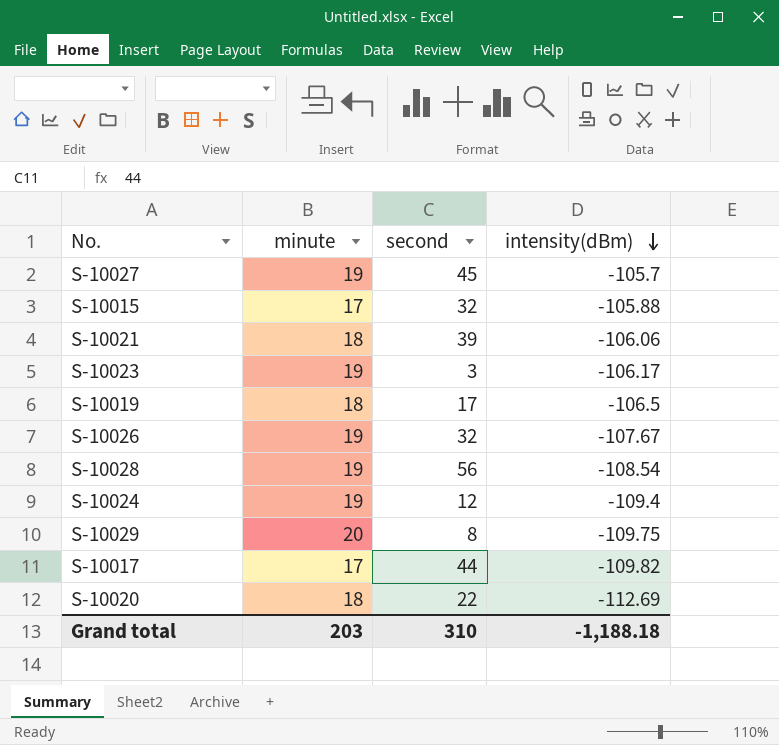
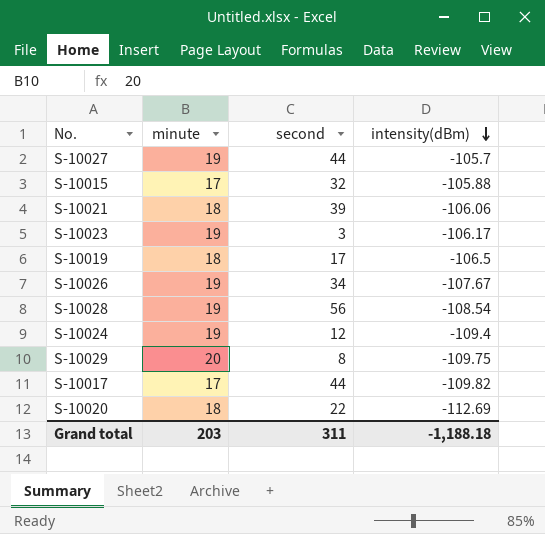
S-10027 | second: 45 -> 44
S-10026 | second: 32 -> 34
Grand total | second: 310 -> 311

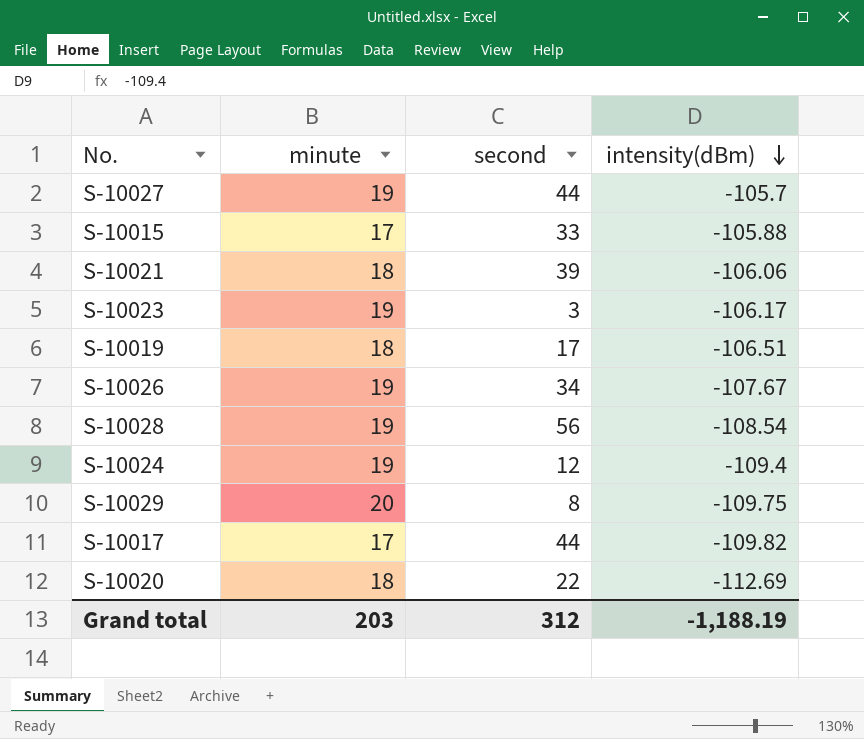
S-10015 | second: 32 -> 33
S-10019 | intensity(dBm): -106.5 -> -106.51
Grand total | second: 311 -> 312
Grand total | intensity(dBm): -1,188.18 -> -1,188.19

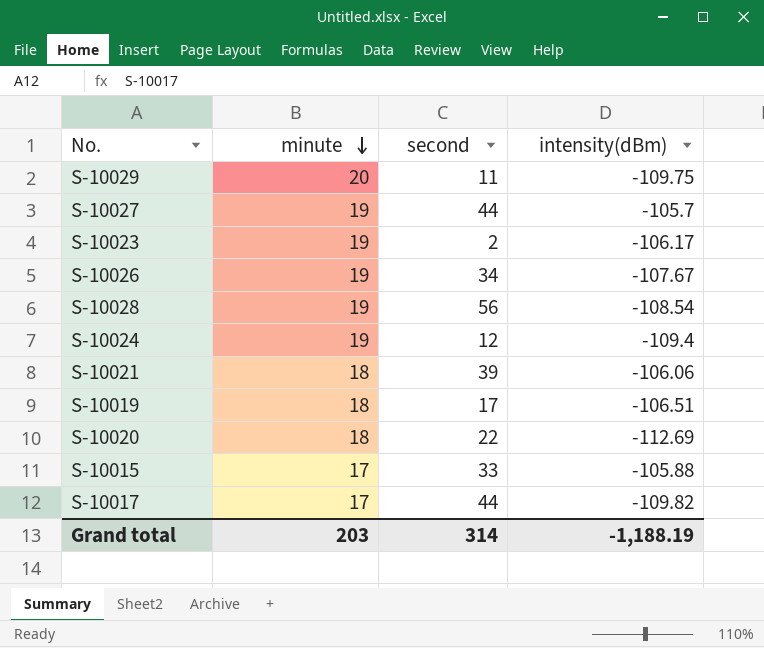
row order: intensity(dBm) descending -> minute descending
S-10029 | second: 8 -> 11
S-10023 | second: 3 -> 2
Grand total | second: 312 -> 314

